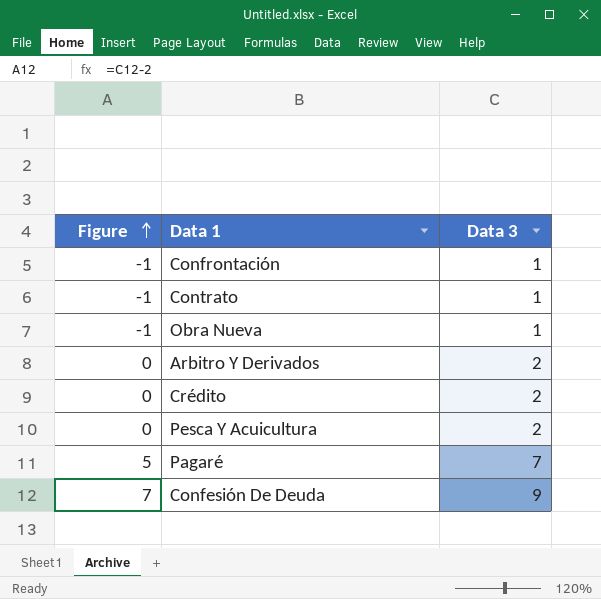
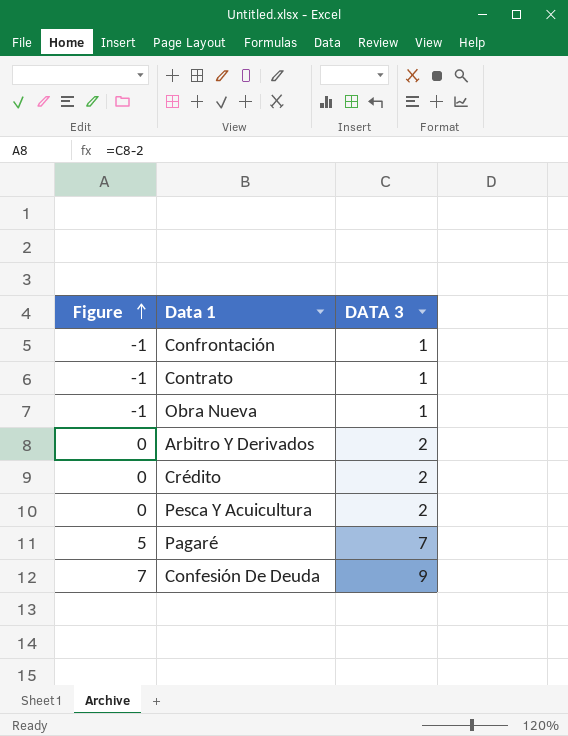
column name: Data 3 -> DATA 3

